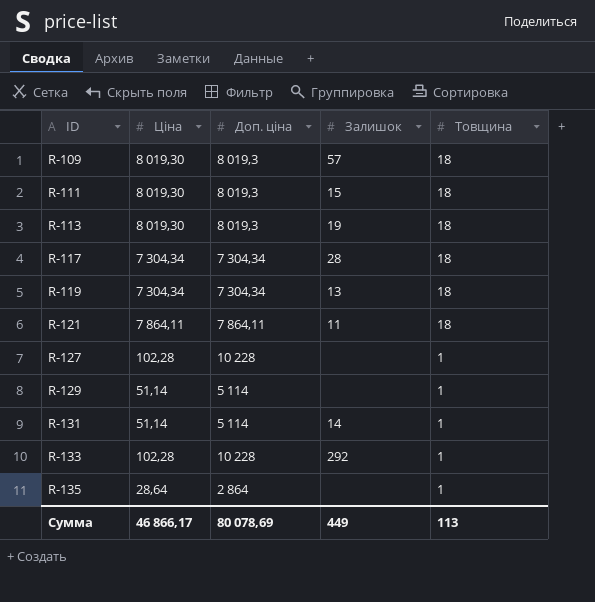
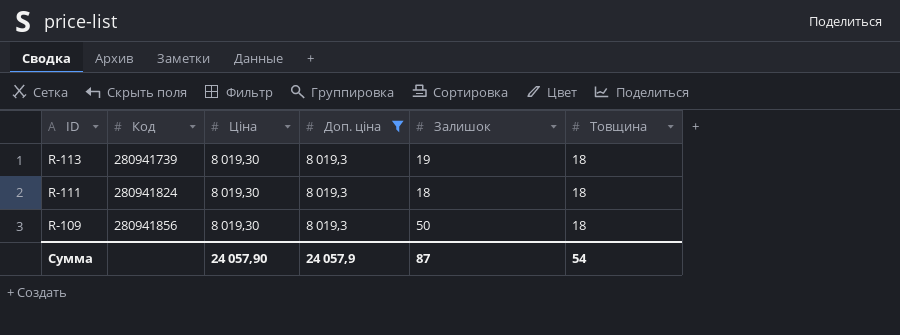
filter: none -> Доп. ціна = 8 019,3
row order: ID ascending -> ID descending
column Код | position: none -> 2
R-111 | Залишок: 15 -> 18
R-109 | Залишок: 57 -> 50
Сумма | Ціна: 46 866,17 -> 24 057,90
Сумма | Доп. ціна: 80 078,69 -> 24 057,9
Сумма | Залишок: 449 -> 87
Сумма | Товщина: 113 -> 54

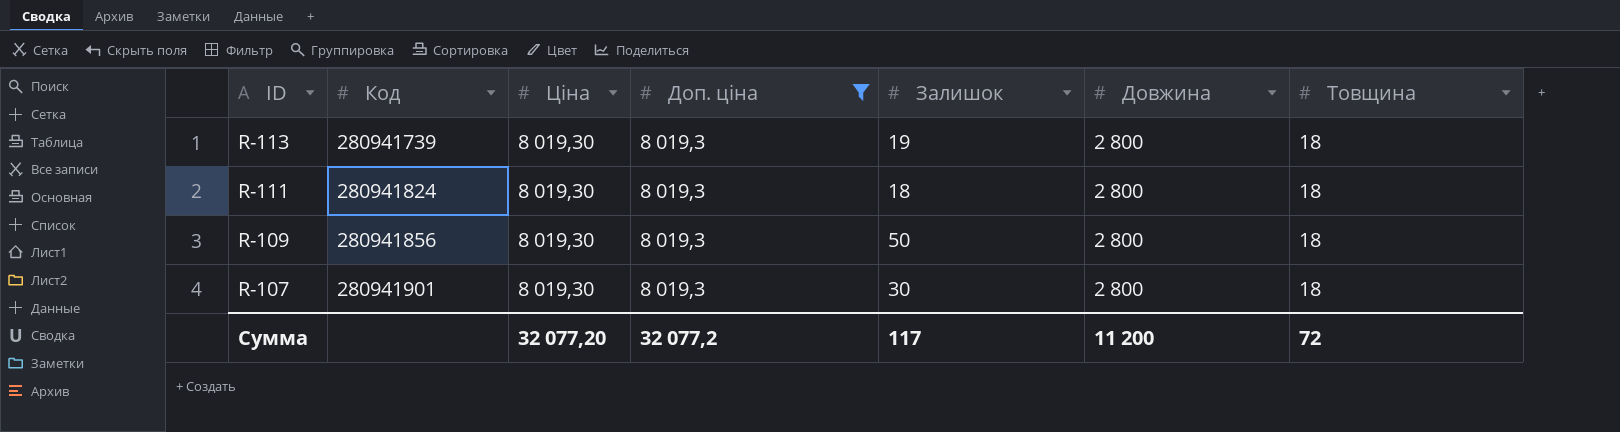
column Довжина | position: none -> 6
row R-107: none -> 280941901 | 8 019,30 | 8 019,3 | 30 | 2 800 | 18
Сумма | Ціна: 24 057,90 -> 32 077,20
Сумма | Доп. ціна: 24 057,9 -> 32 077,2
Сумма | Залишок: 87 -> 117
Сумма | Товщина: 54 -> 72

